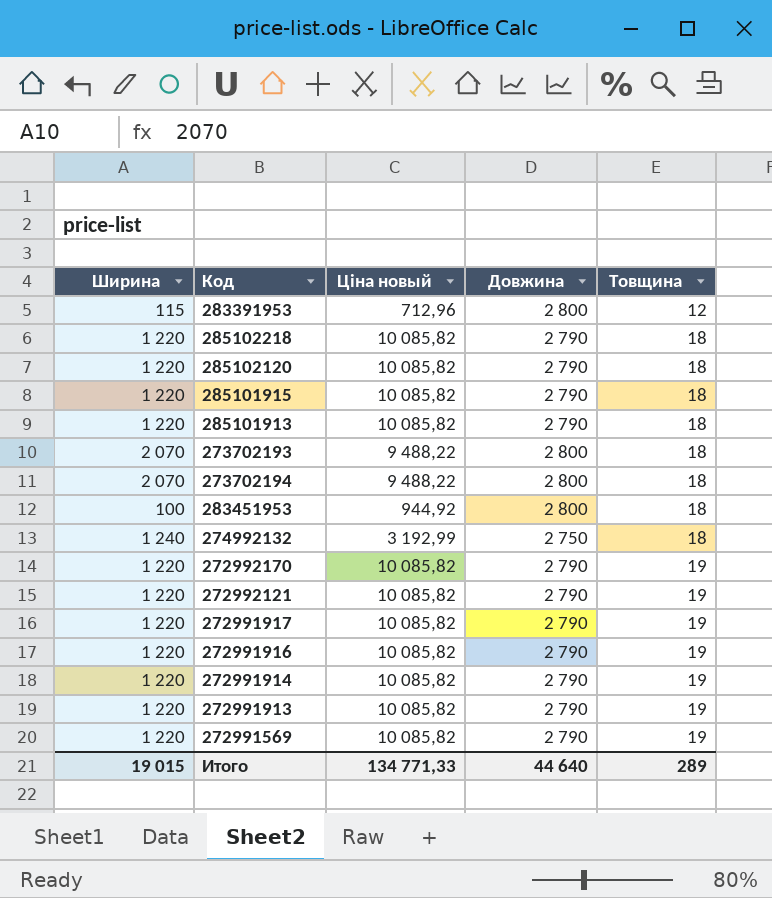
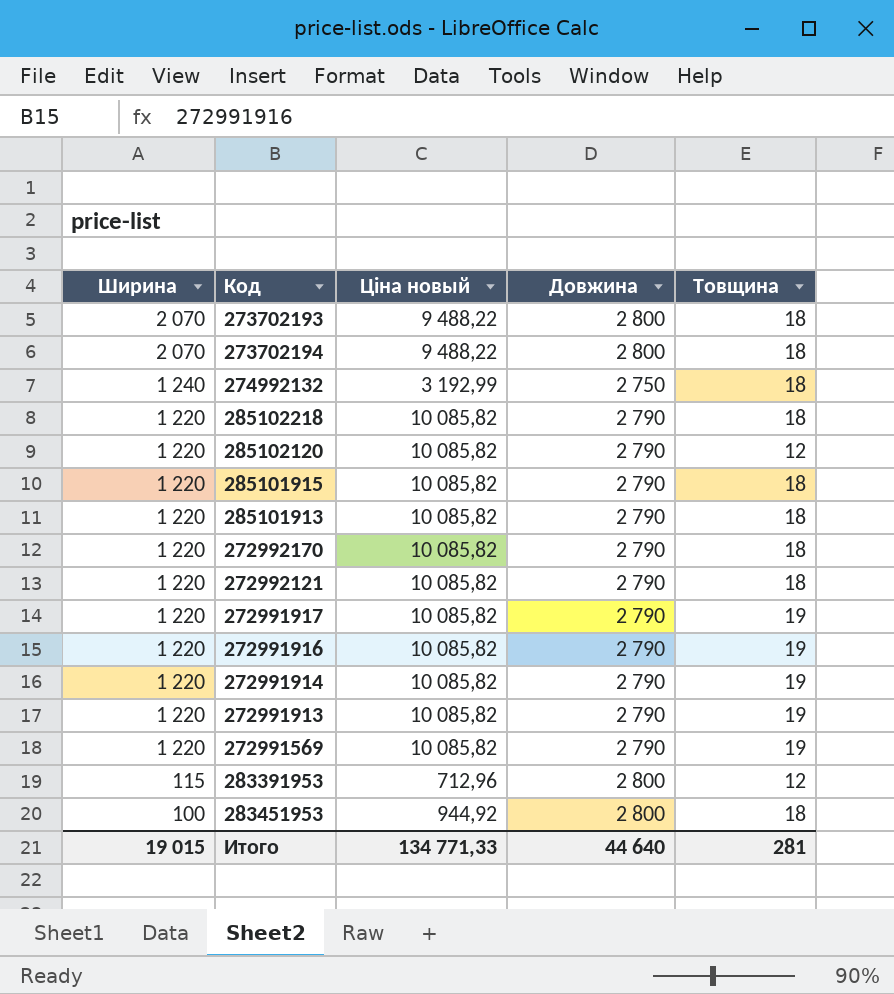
row order: Товщина ascending -> Ширина descending
285102120 | Товщина: 18 -> 12
272992170 | Товщина: 19 -> 18
272992121 | Товщина: 19 -> 18
Итого | Товщина: 289 -> 281

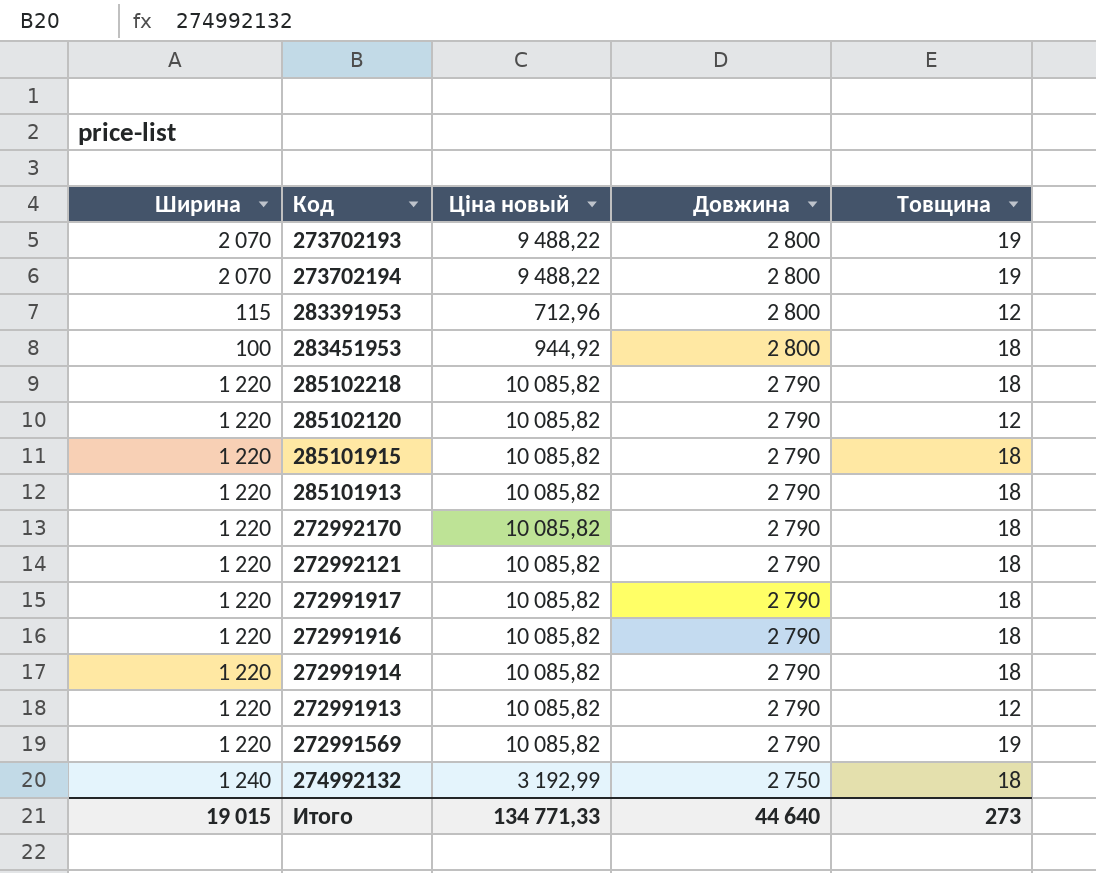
row order: Ширина descending -> Довжина descending
273702193 | Товщина: 18 -> 19
273702194 | Товщина: 18 -> 19
272991917 | Товщина: 19 -> 18
272991916 | Товщина: 19 -> 18
272991914 | Товщина: 19 -> 18
272991913 | Товщина: 19 -> 12
Итого | Товщина: 281 -> 273

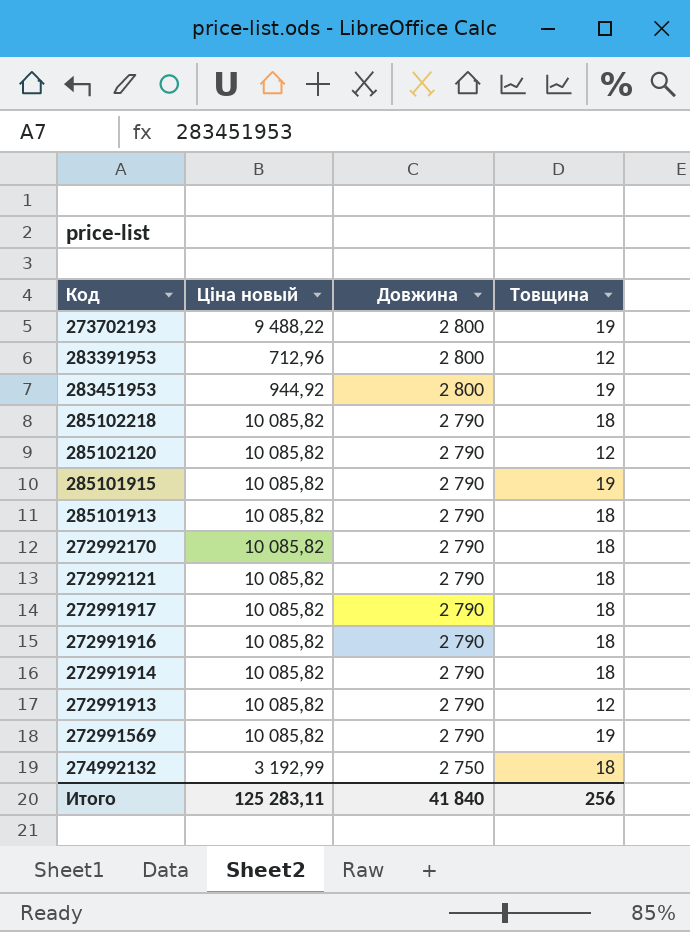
column Ширина | position: 1 -> none
row 273702194: 2 070 | 9 488,22 | 2 800 | 19 -> none
283451953 | Товщина: 18 -> 19
285101915 | Товщина: 18 -> 19
Итого | Ціна новый: 134 771,33 -> 125 283,11
Итого | Довжина: 44 640 -> 41 840
Итого | Товщина: 273 -> 256

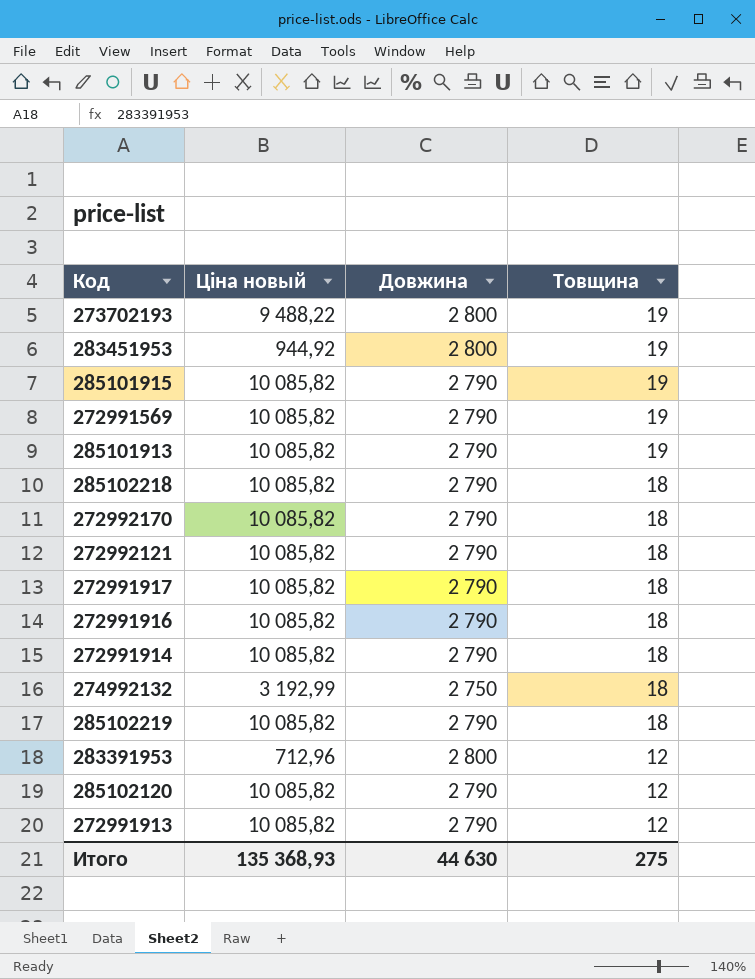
row order: Довжина descending -> Товщина descending
285101913 | Товщина: 18 -> 19
row 285102219: none -> 10 085,82 | 2 790 | 18
Итого | Ціна новый: 125 283,11 -> 135 368,93
Итого | Довжина: 41 840 -> 44 630
Итого | Товщина: 256 -> 275

